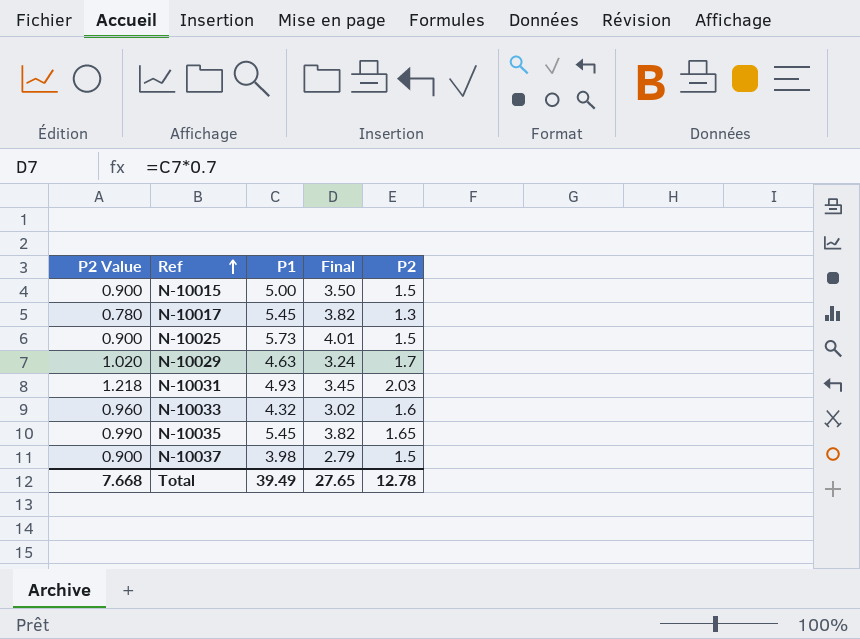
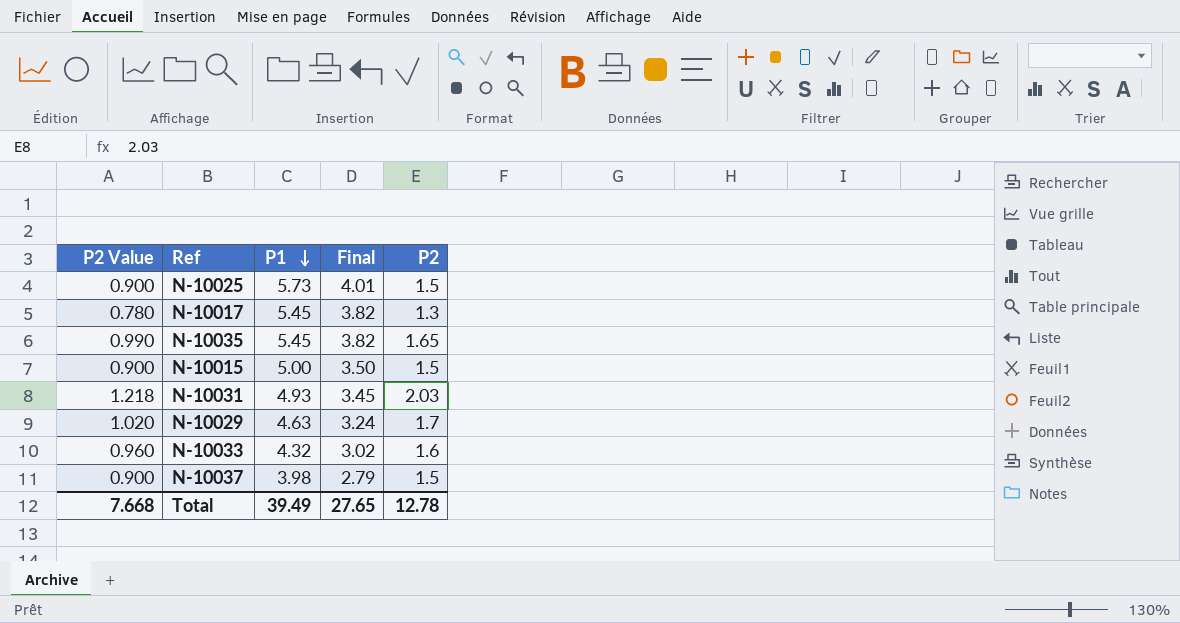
row order: Ref ascending -> P1 descending

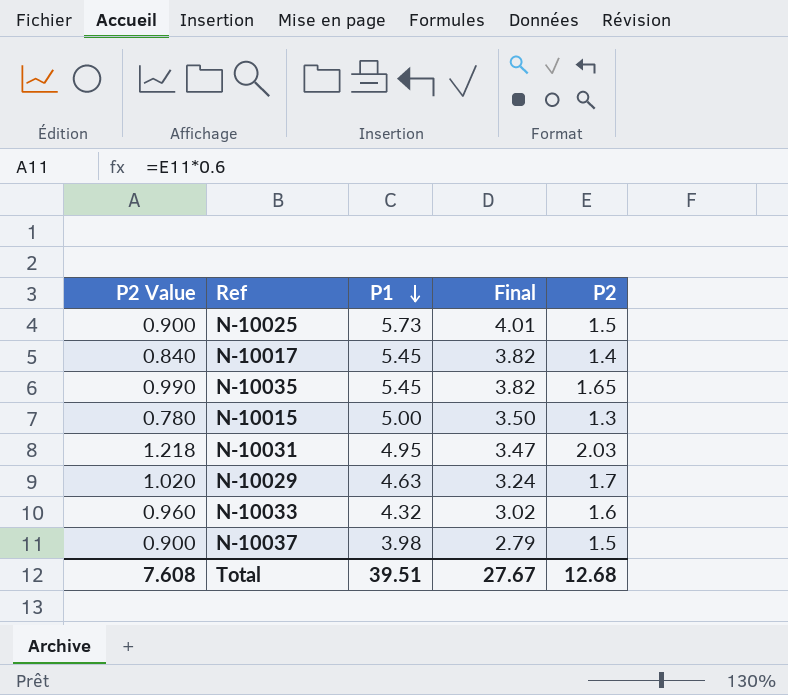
N-10017 | P2 Value: 0.780 -> 0.840
N-10017 | P2: 1.3 -> 1.4
N-10015 | P2 Value: 0.900 -> 0.780
N-10015 | P2: 1.5 -> 1.3
N-10031 | P1: 4.93 -> 4.95
N-10031 | Final: 3.45 -> 3.47
Total | P2 Value: 7.668 -> 7.608
Total | P1: 39.49 -> 39.51
Total | Final: 27.65 -> 27.67
Total | P2: 12.78 -> 12.68

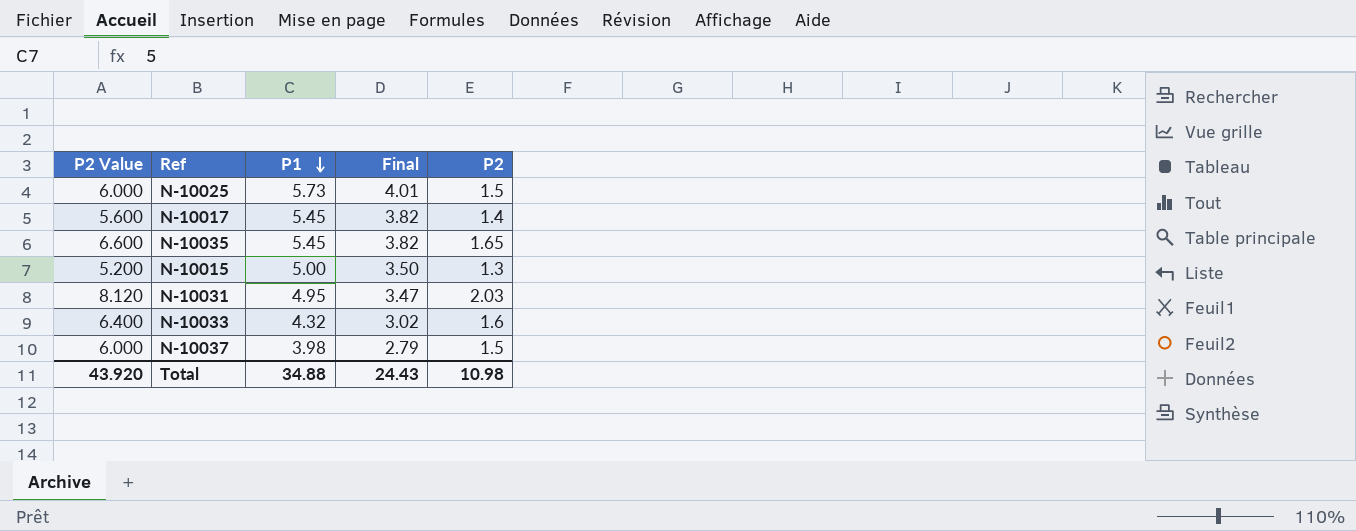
column P2 Value | formula: [P2] * 0.6 -> [P2] * 4
row N-10029: 1.020 | 4.63 | 3.24 | 1.7 -> none
Total | P2 Value: 7.608 -> 43.920
Total | P1: 39.51 -> 34.88
Total | Final: 27.67 -> 24.43
Total | P2: 12.68 -> 10.98

